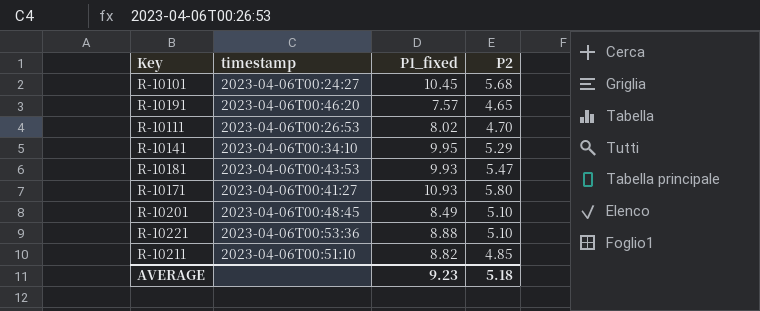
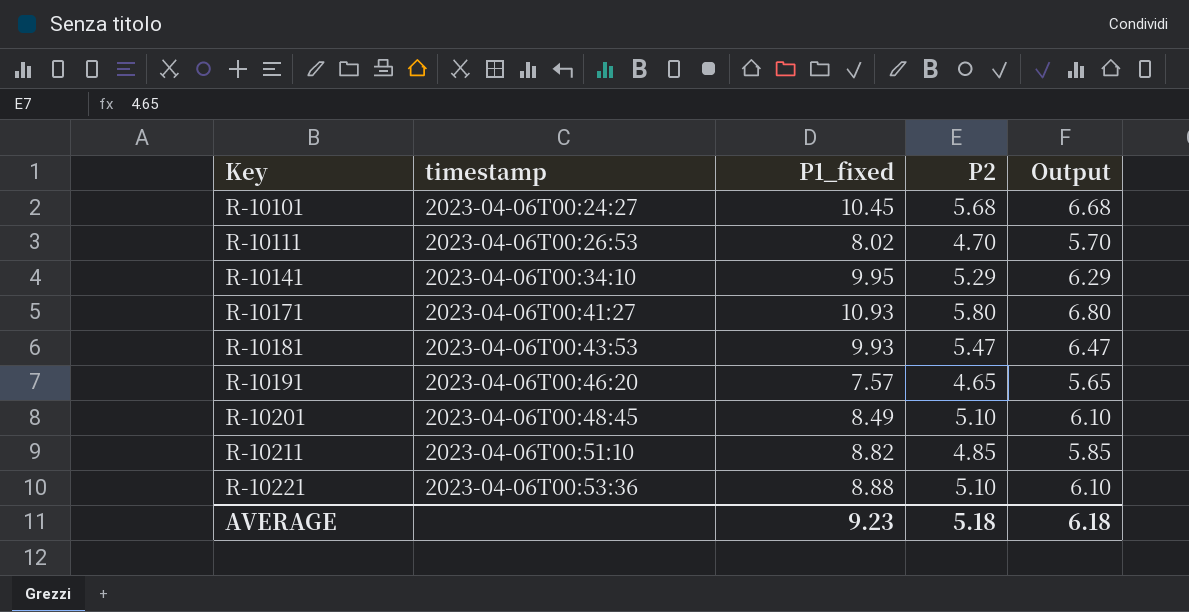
row order: none -> Key ascending
column Output | formula: none -> [P2] + 1

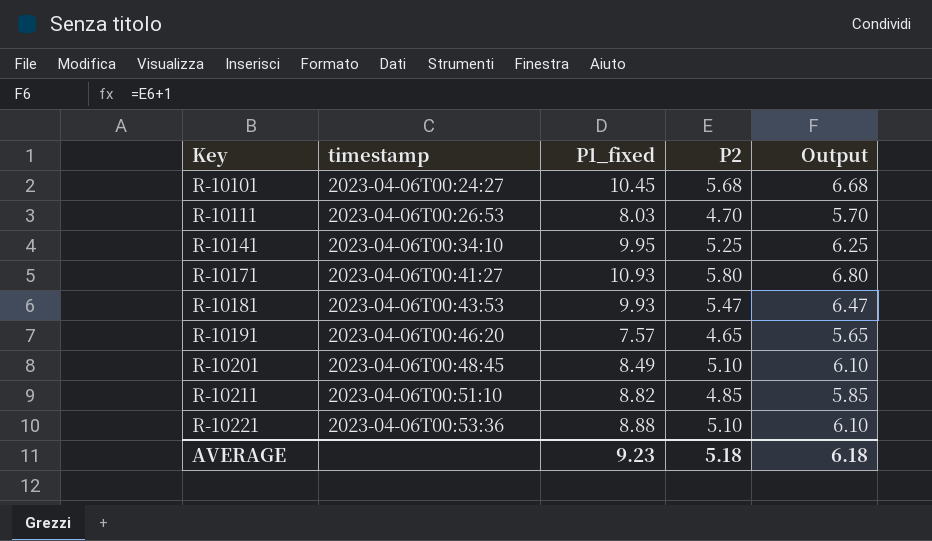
R-10111 | P1_fixed: 8.02 -> 8.03
R-10141 | P2: 5.29 -> 5.25
R-10141 | Output: 6.29 -> 6.25

